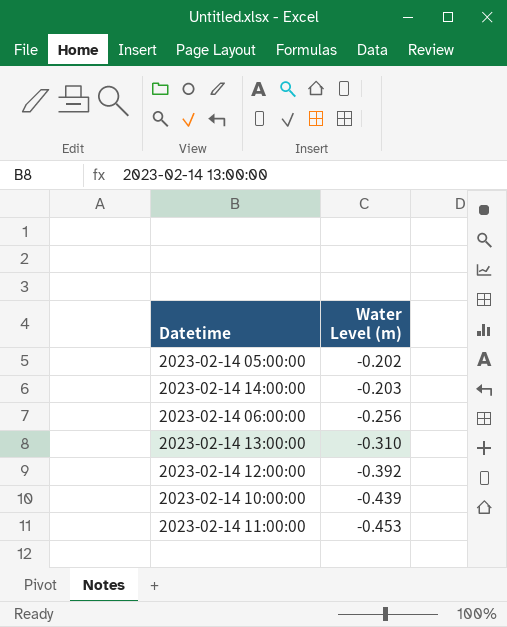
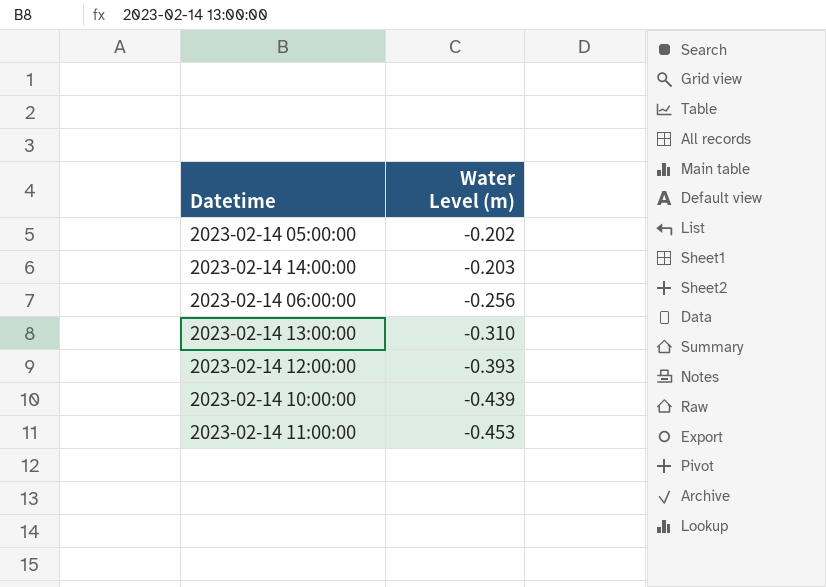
2023-02-14 12:00:00 | Water Level (m): -0.392 -> -0.393

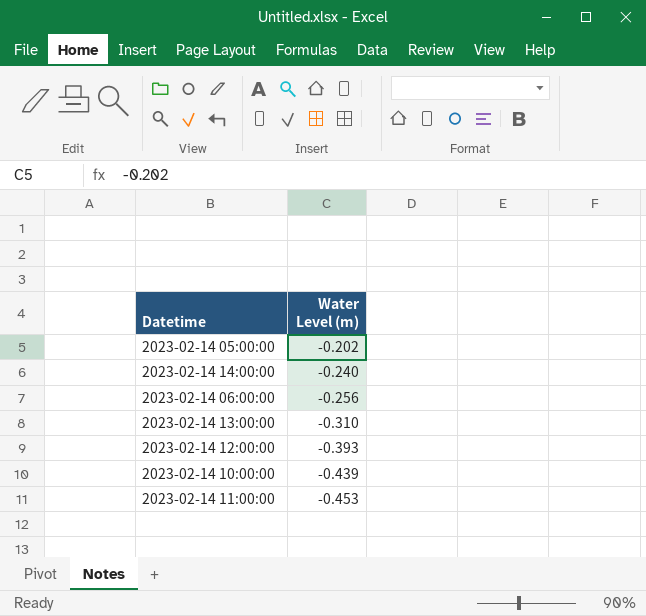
2023-02-14 14:00:00 | Water Level (m): -0.203 -> -0.240

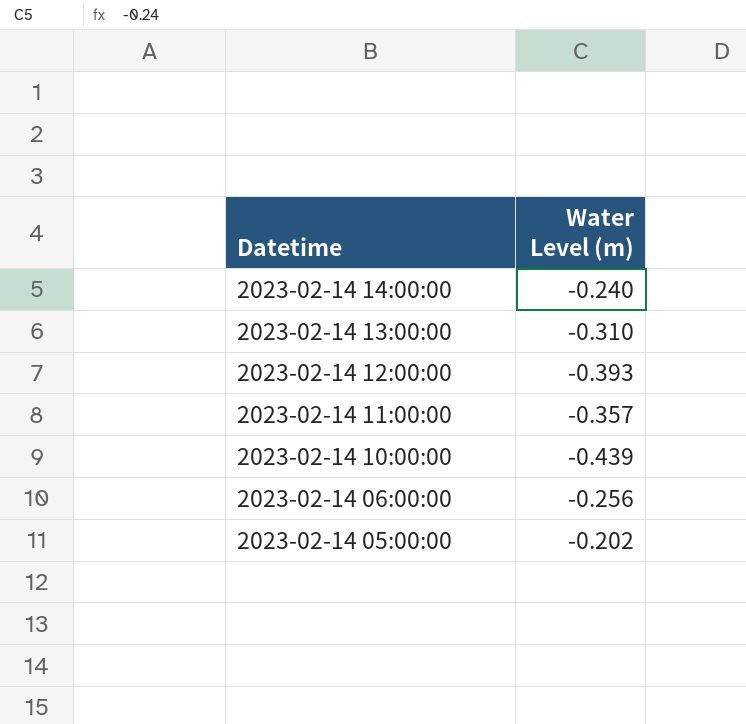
row order: Water Level (m) descending -> Datetime descending
2023-02-14 11:00:00 | Water Level (m): -0.453 -> -0.357

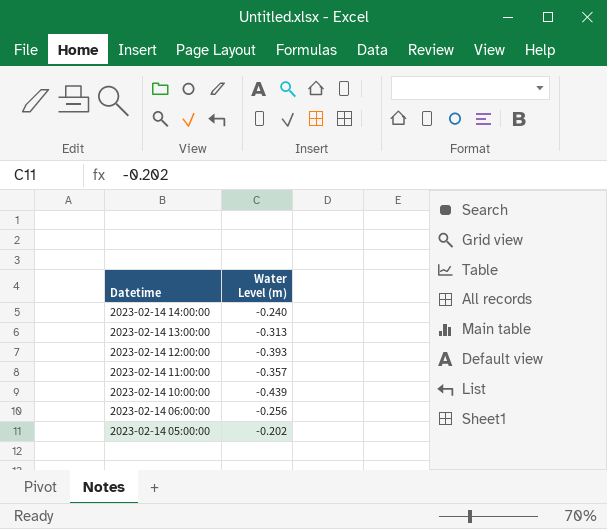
2023-02-14 13:00:00 | Water Level (m): -0.310 -> -0.313

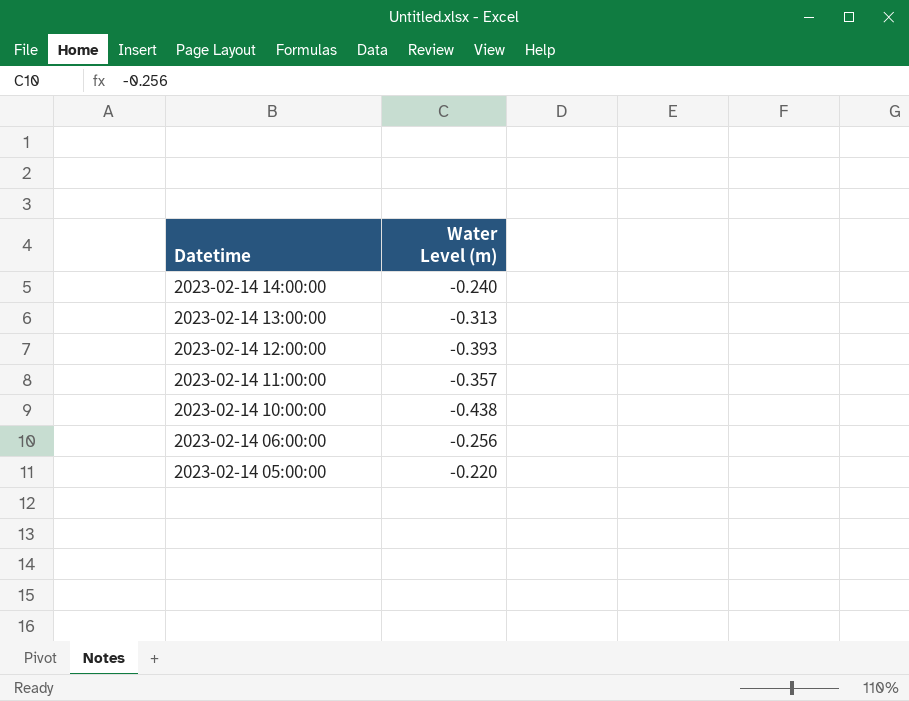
2023-02-14 10:00:00 | Water Level (m): -0.439 -> -0.438
2023-02-14 05:00:00 | Water Level (m): -0.202 -> -0.220

